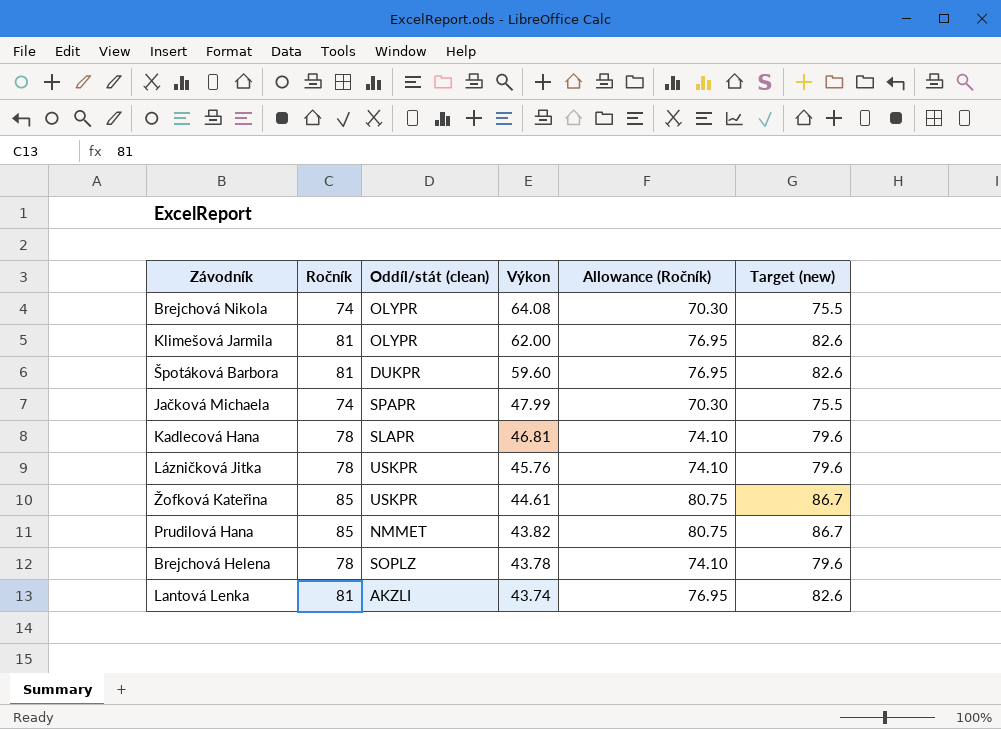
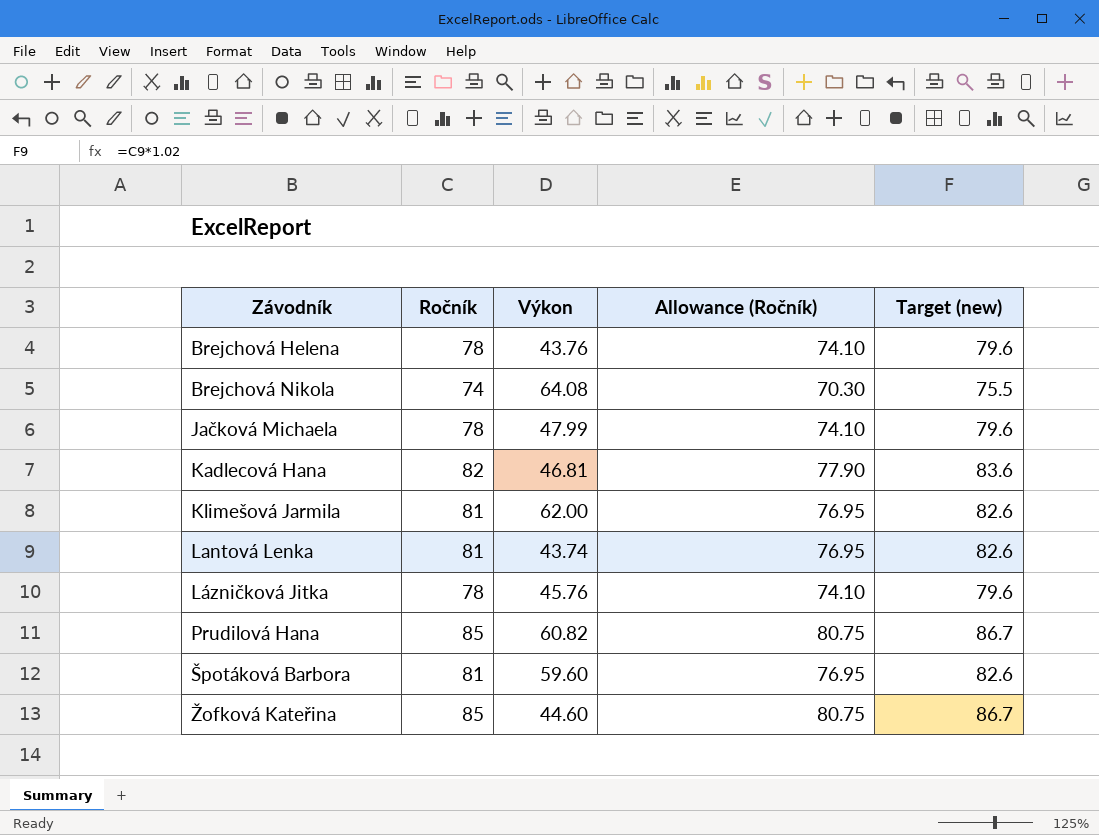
row order: Výkon descending -> Závodník ascending
column Oddíl/stát (clean) | position: 3 -> none
Brejchová Helena | Výkon: 43.78 -> 43.76
Jačková Michaela | Ročník: 74 -> 78
Jačková Michaela | Allowance (Ročník): 70.30 -> 74.10
Jačková Michaela | Target (new): 75.5 -> 79.6
Kadlecová Hana | Ročník: 78 -> 82
Kadlecová Hana | Allowance (Ročník): 74.10 -> 77.90
Kadlecová Hana | Target (new): 79.6 -> 83.6
Prudilová Hana | Výkon: 43.82 -> 60.82
Žofková Kateřina | Výkon: 44.61 -> 44.60

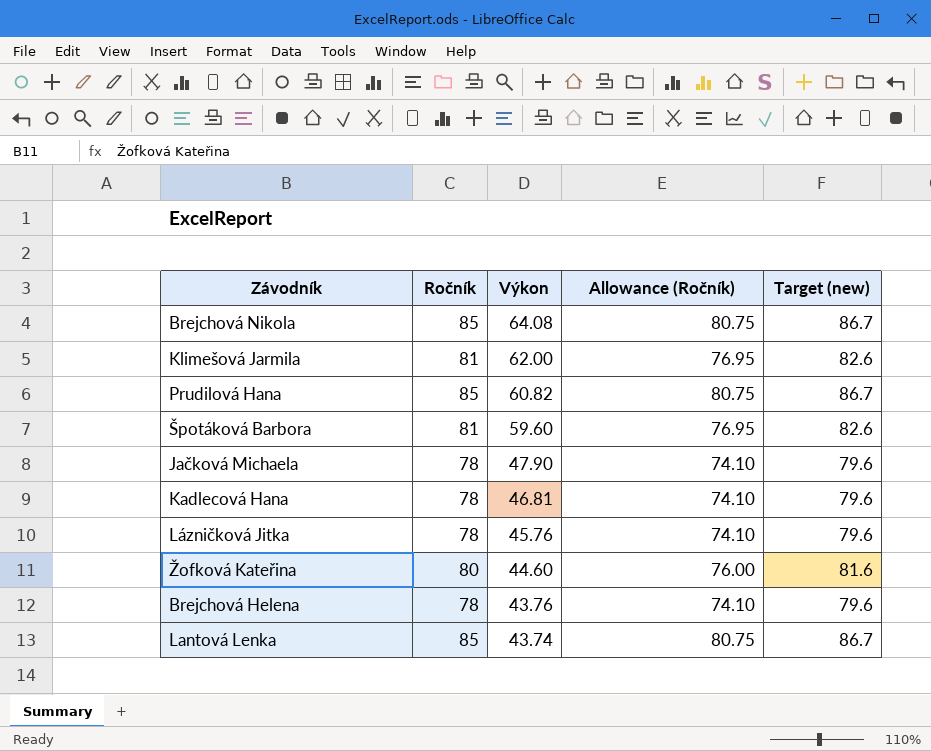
row order: Závodník ascending -> Výkon descending
Brejchová Nikola | Ročník: 74 -> 85
Brejchová Nikola | Allowance (Ročník): 70.30 -> 80.75
Brejchová Nikola | Target (new): 75.5 -> 86.7
Jačková Michaela | Výkon: 47.99 -> 47.90
Kadlecová Hana | Ročník: 82 -> 78
Kadlecová Hana | Allowance (Ročník): 77.90 -> 74.10
Kadlecová Hana | Target (new): 83.6 -> 79.6
Žofková Kateřina | Ročník: 85 -> 80
Žofková Kateřina | Allowance (Ročník): 80.75 -> 76.00
Žofková Kateřina | Target (new): 86.7 -> 81.6
Lantová Lenka | Ročník: 81 -> 85
Lantová Lenka | Allowance (Ročník): 76.95 -> 80.75
Lantová Lenka | Target (new): 82.6 -> 86.7

